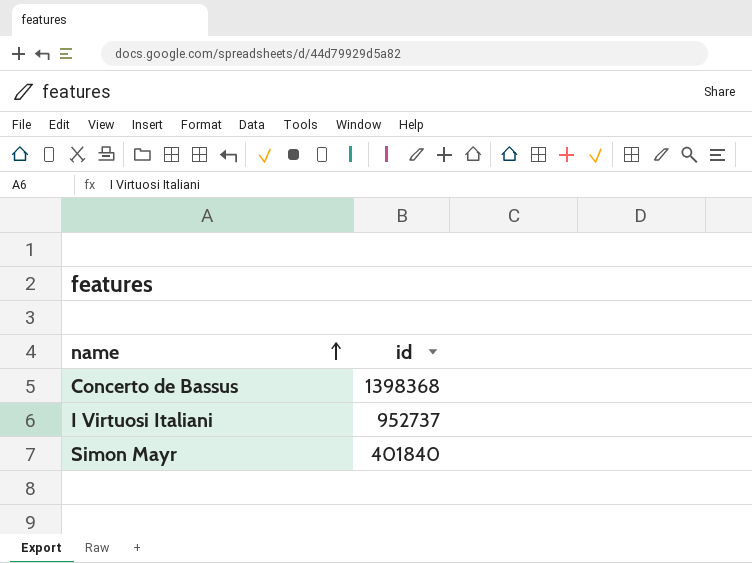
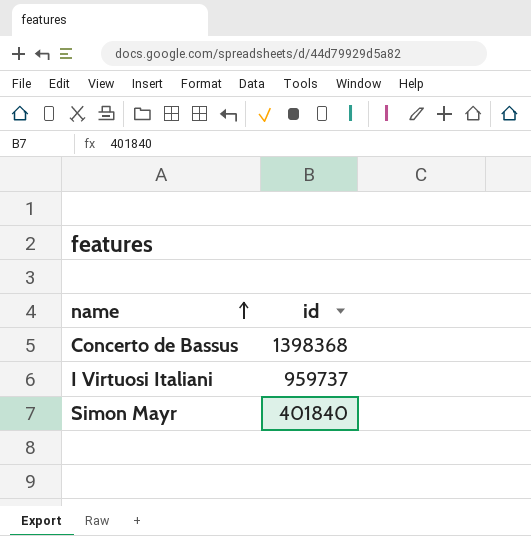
I Virtuosi Italiani | id: 952737 -> 959737

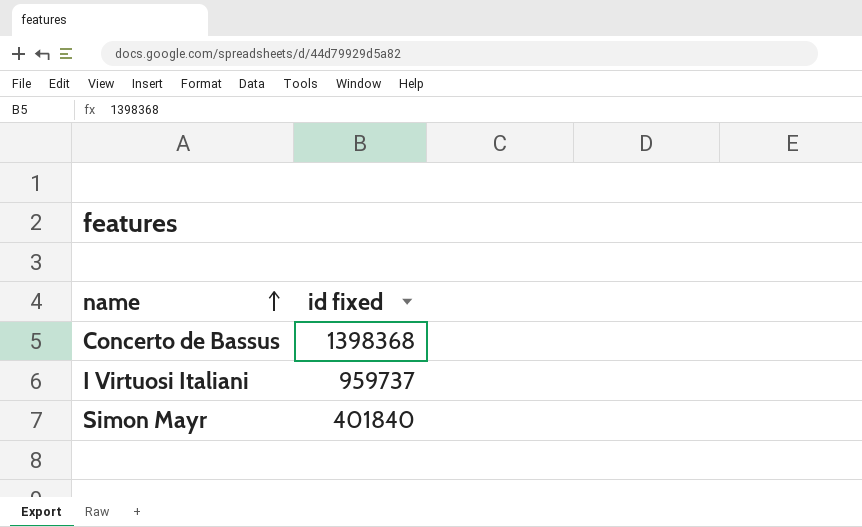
column name: id -> id fixed

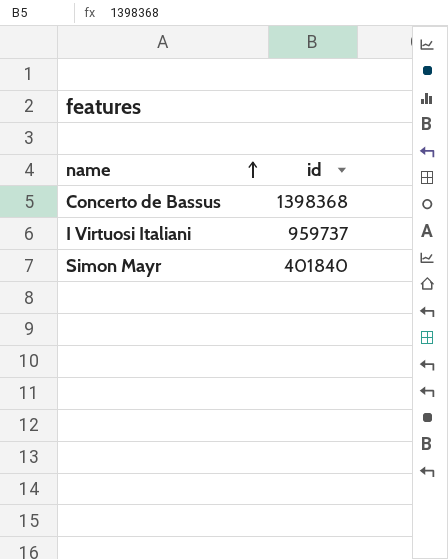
column name: id fixed -> id

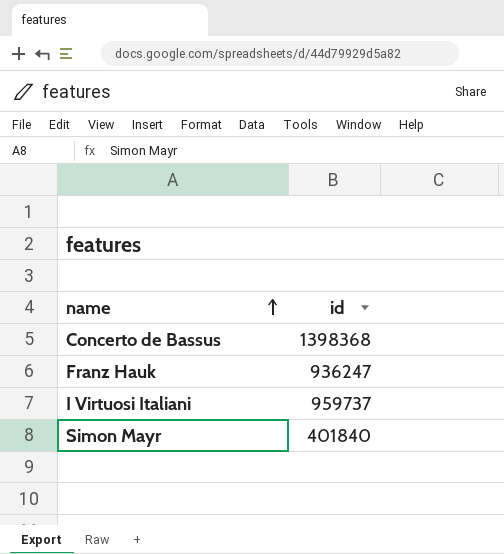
row Franz Hauk: none -> 936247

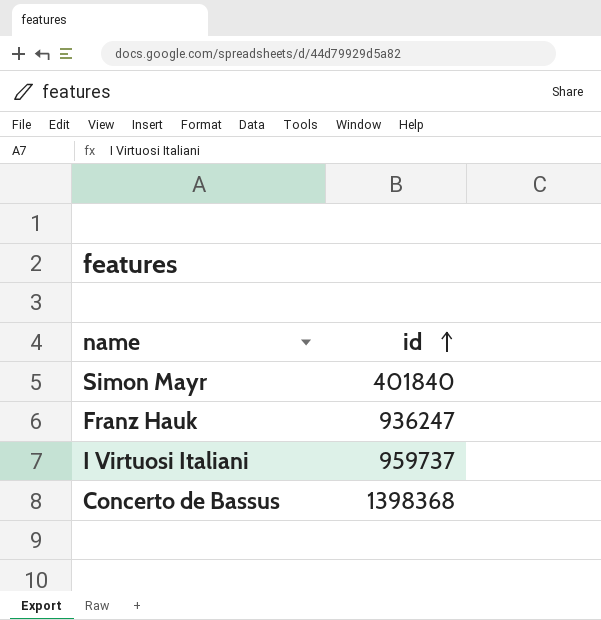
row order: name ascending -> id ascending

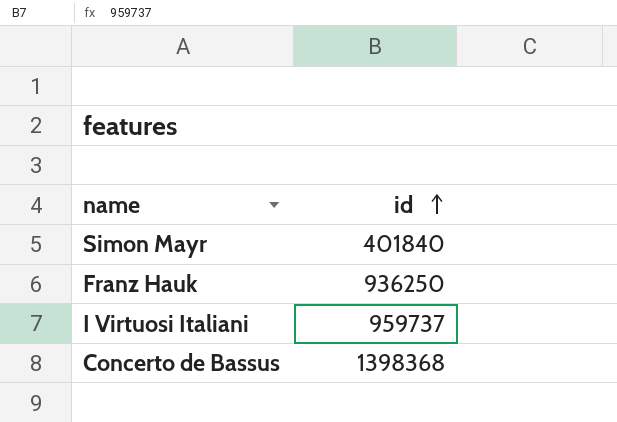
Franz Hauk | id: 936247 -> 936250

